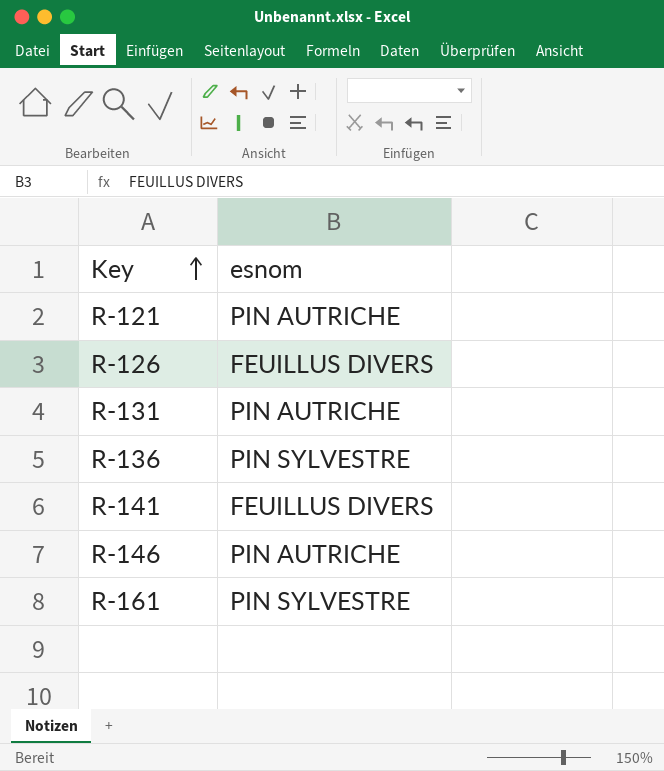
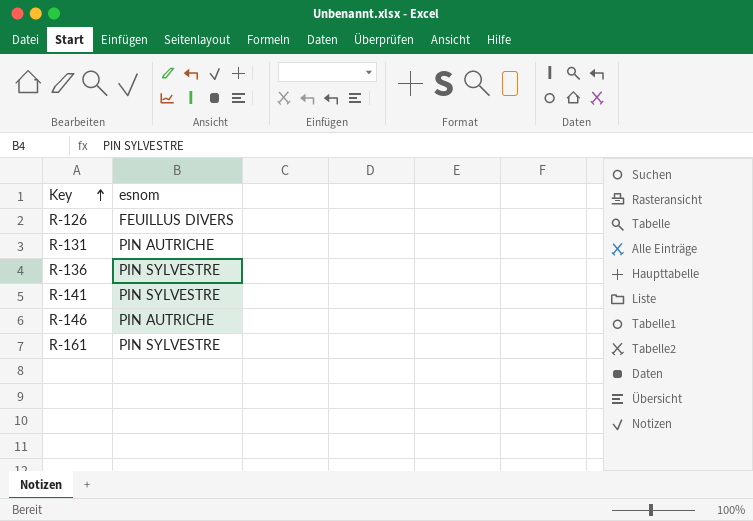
row R-121: PIN AUTRICHE -> none
R-141 | esnom: FEUILLUS DIVERS -> PIN SYLVESTRE

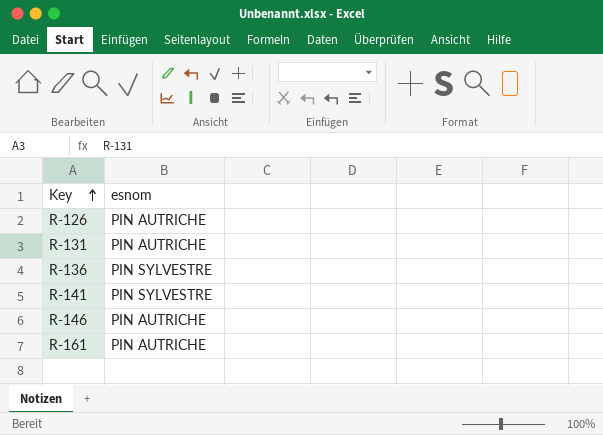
R-126 | esnom: FEUILLUS DIVERS -> PIN AUTRICHE
R-161 | esnom: PIN SYLVESTRE -> PIN AUTRICHE

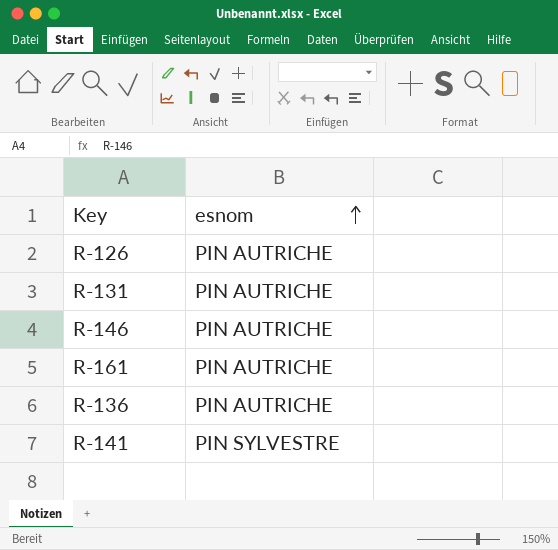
row order: Key ascending -> esnom ascending
R-136 | esnom: PIN SYLVESTRE -> PIN AUTRICHE

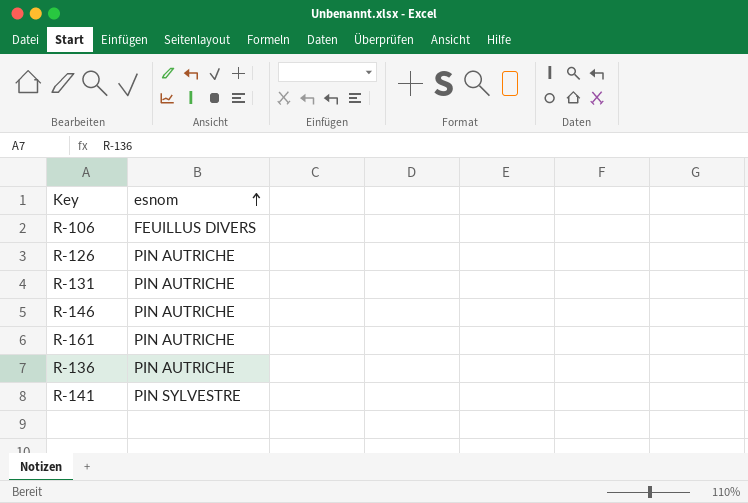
row R-106: none -> FEUILLUS DIVERS

